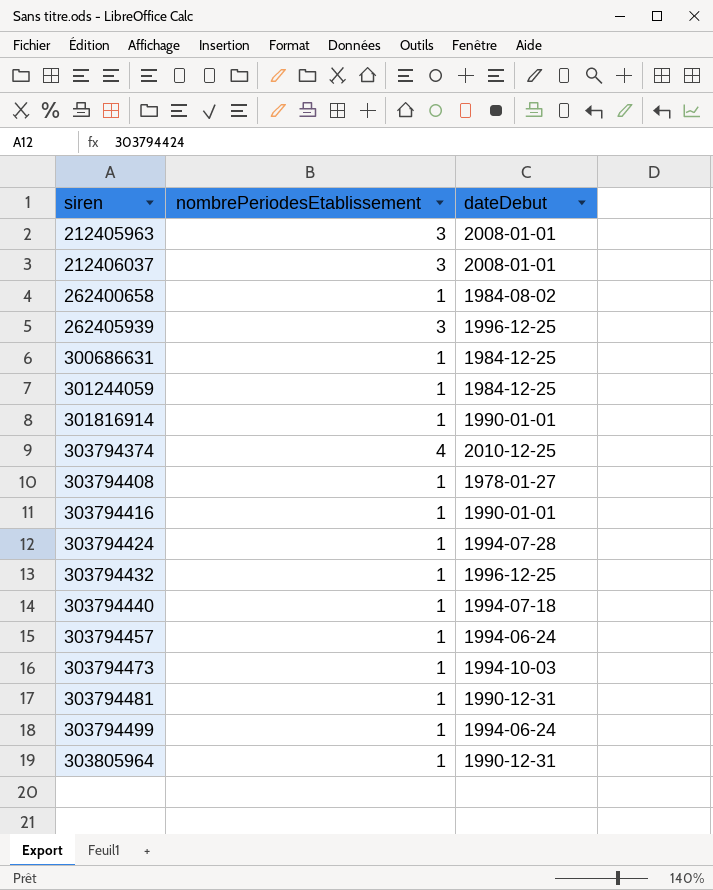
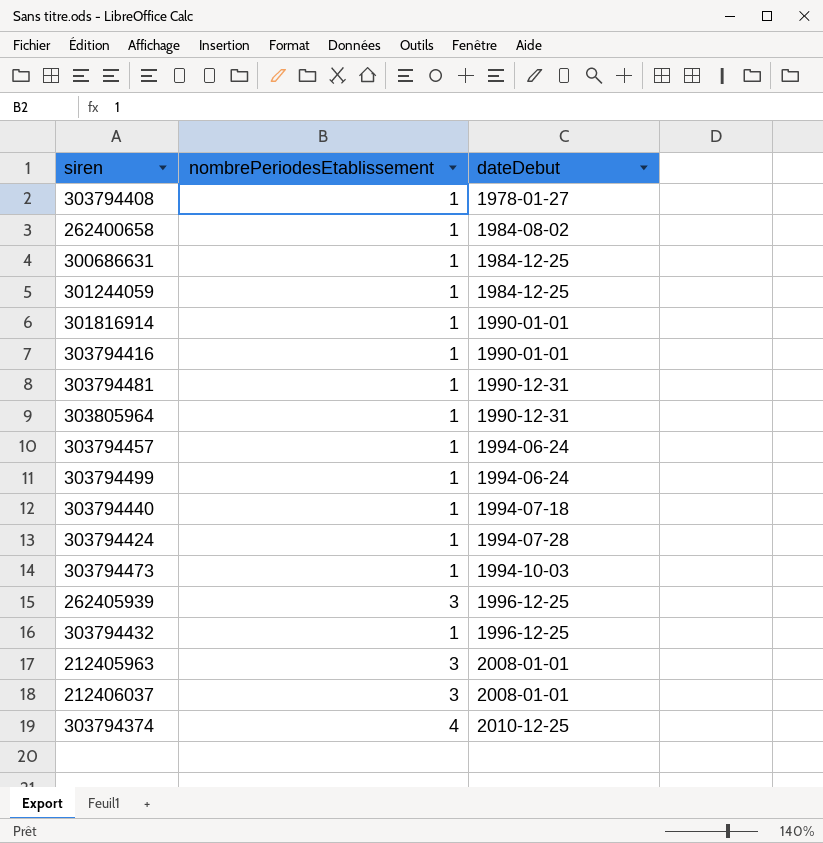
row order: siren ascending -> dateDebut ascending

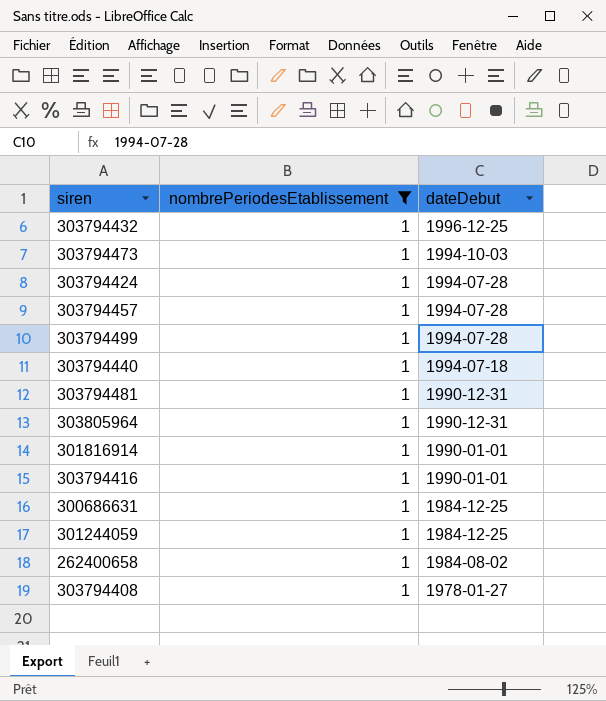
filter: none -> nombrePeriodesEtablissement = 1
row order: dateDebut ascending -> dateDebut descending
303794457 | dateDebut: 1994-06-24 -> 1994-07-28
303794499 | dateDebut: 1994-06-24 -> 1994-07-28

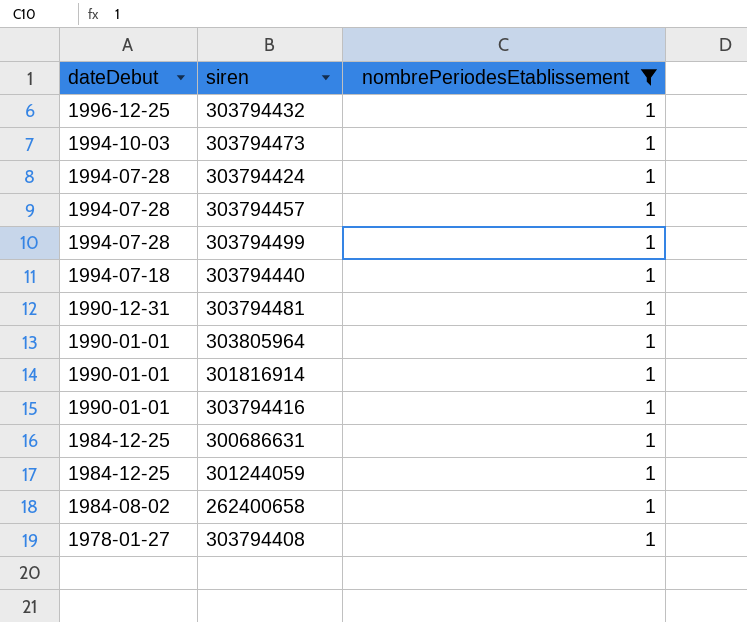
column dateDebut | position: 3 -> 1
303805964 | dateDebut: 1990-12-31 -> 1990-01-01

